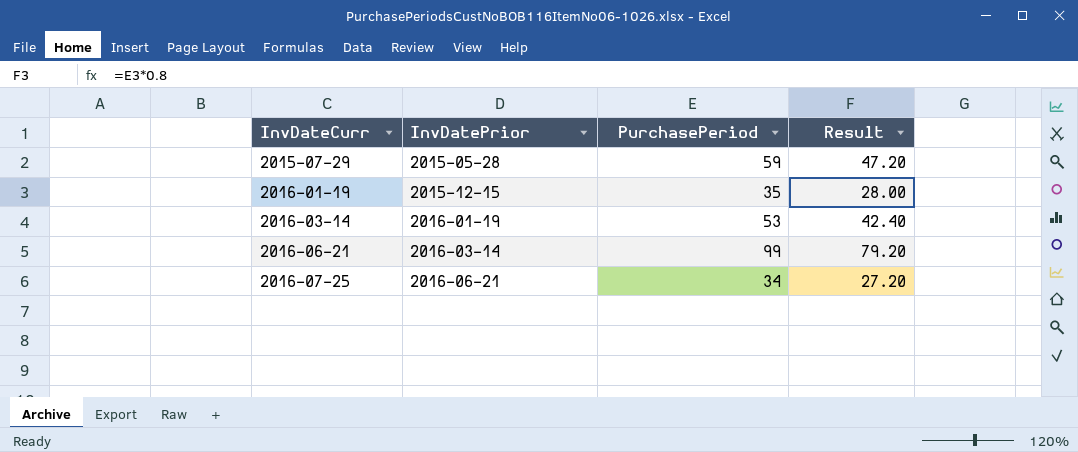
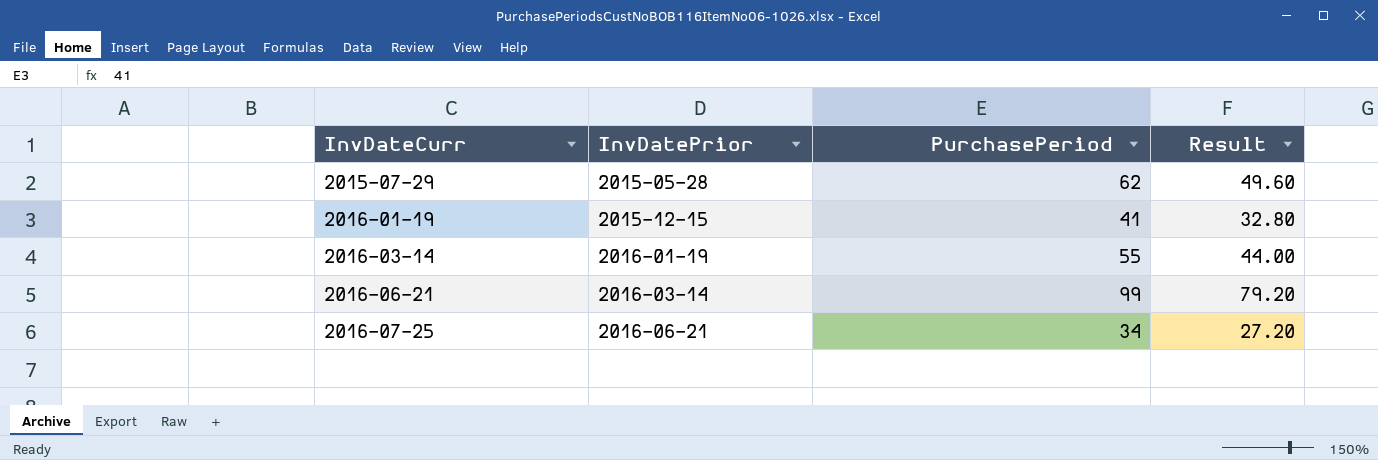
2015-07-29 | PurchasePeriod: 59 -> 62
2015-07-29 | Result: 47.20 -> 49.60
2016-01-19 | PurchasePeriod: 35 -> 41
2016-01-19 | Result: 28.00 -> 32.80
2016-03-14 | PurchasePeriod: 53 -> 55
2016-03-14 | Result: 42.40 -> 44.00

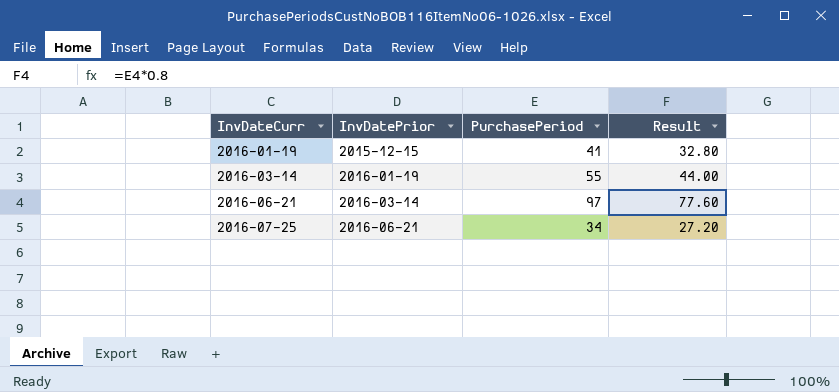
row 2015-07-29: 2015-05-28 | 62 | 49.60 -> none
2016-06-21 | PurchasePeriod: 99 -> 97
2016-06-21 | Result: 79.20 -> 77.60

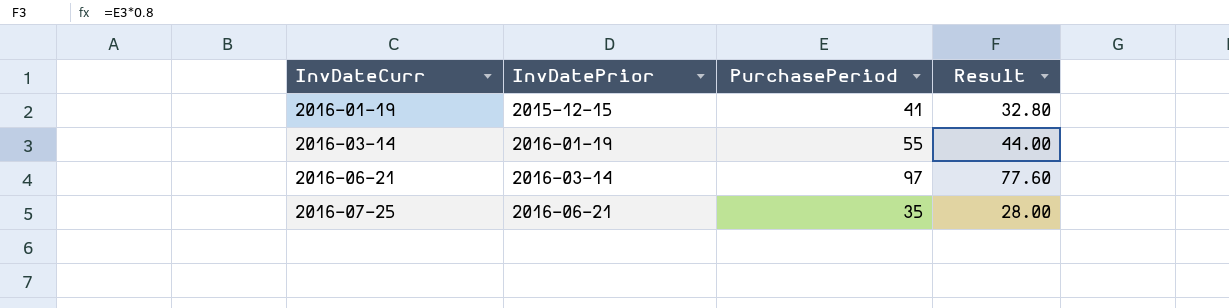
2016-07-25 | PurchasePeriod: 34 -> 35
2016-07-25 | Result: 27.20 -> 28.00

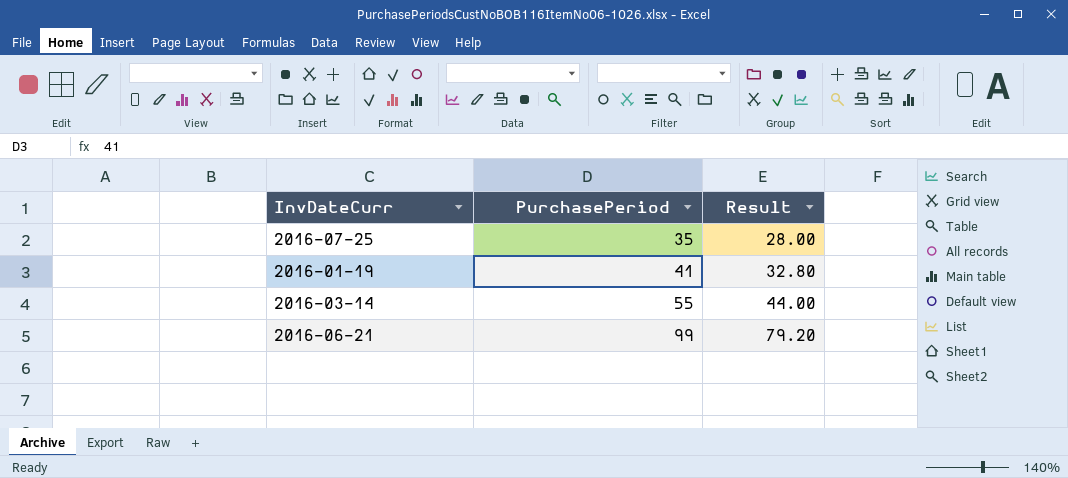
row order: InvDateCurr ascending -> PurchasePeriod ascending
column InvDatePrior | position: 2 -> none
2016-06-21 | PurchasePeriod: 97 -> 99
2016-06-21 | Result: 77.60 -> 79.20

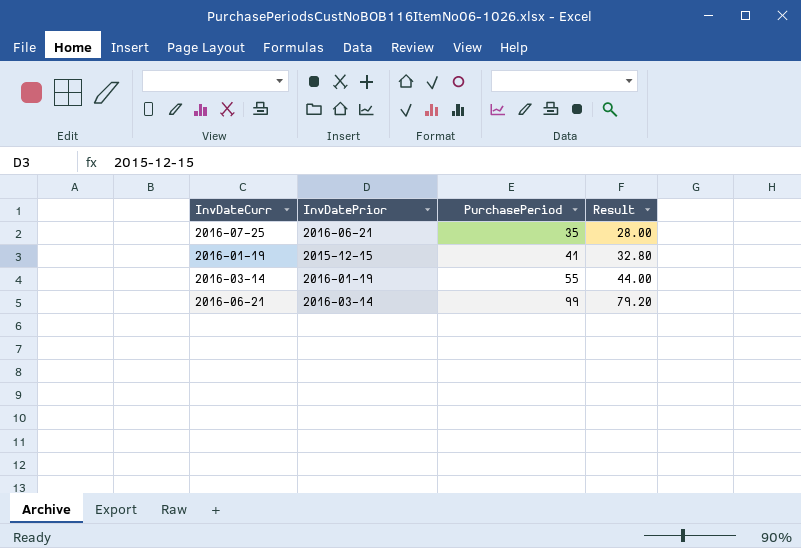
column InvDatePrior | position: none -> 2

